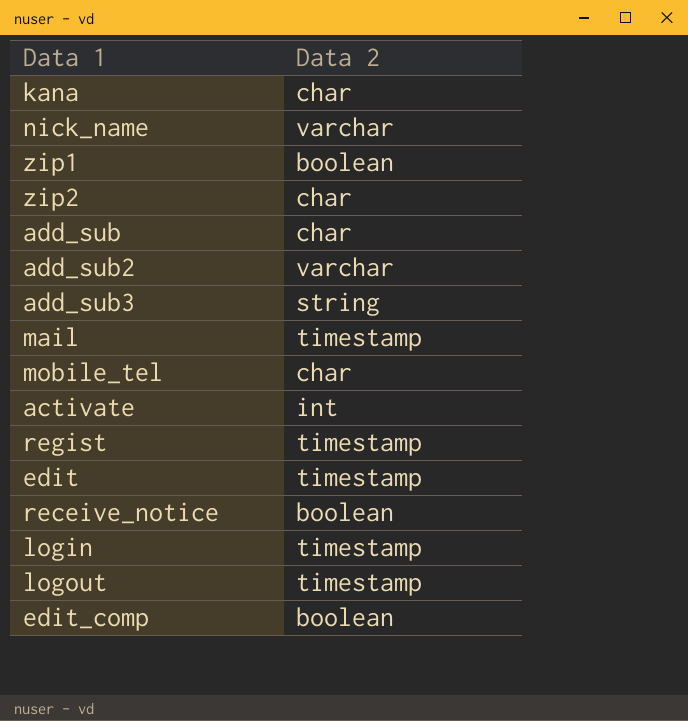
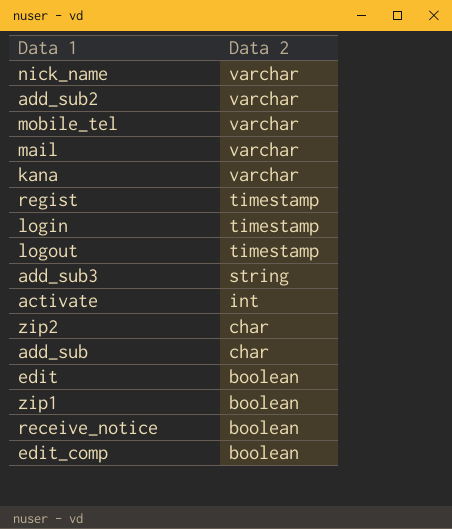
row order: none -> Data 2 descending
mobile_tel | Data 2: char -> varchar
mail | Data 2: timestamp -> varchar
kana | Data 2: char -> varchar
edit | Data 2: timestamp -> boolean

